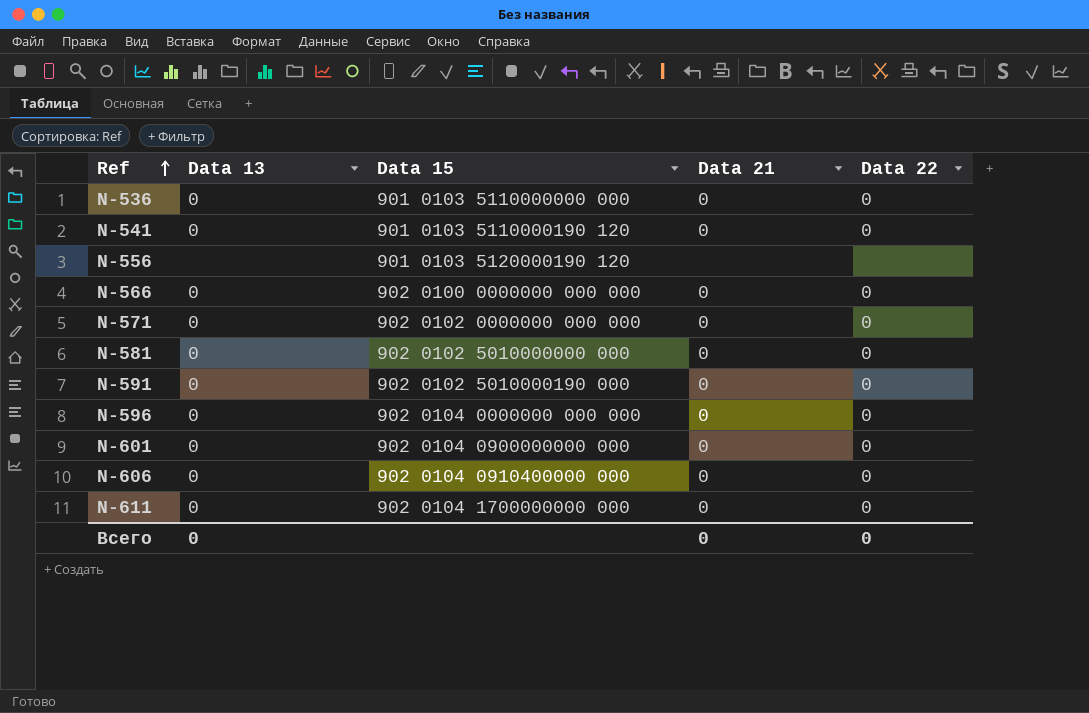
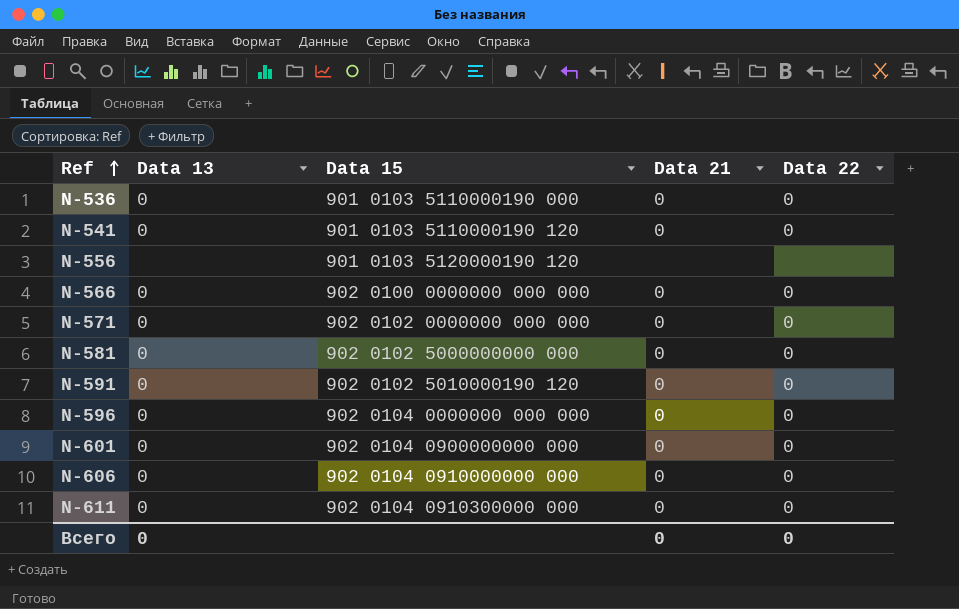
N-536 | Data 15: 901 0103 5110000000 000 -> 901 0103 5110000190 000
N-581 | Data 15: 902 0102 5010000000 000 -> 902 0102 5000000000 000
N-591 | Data 15: 902 0102 5010000190 000 -> 902 0102 5010000190 120
N-606 | Data 15: 902 0104 0910400000 000 -> 902 0104 0910000000 000
N-611 | Data 15: 902 0104 1700000000 000 -> 902 0104 0910300000 000

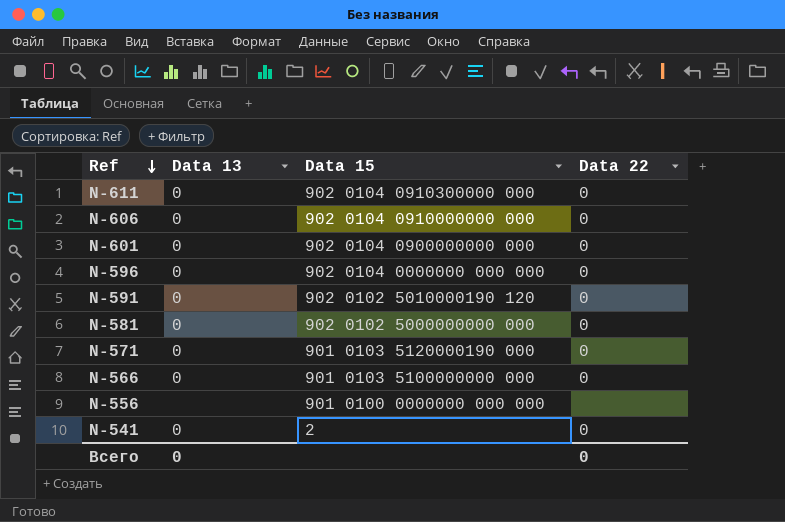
row order: Ref ascending -> Ref descending
column Data 21 | position: 4 -> none
row N-536: 0 | 901 0103 5110000190 000 | 0 | 0 -> none
N-571 | Data 15: 902 0102 0000000 000 000 -> 901 0103 5120000190 000
N-566 | Data 15: 902 0100 0000000 000 000 -> 901 0103 5100000000 000
N-556 | Data 15: 901 0103 5120000190 120 -> 901 0100 0000000 000 000
N-541 | Data 15: 901 0103 5110000190 120 -> 2

